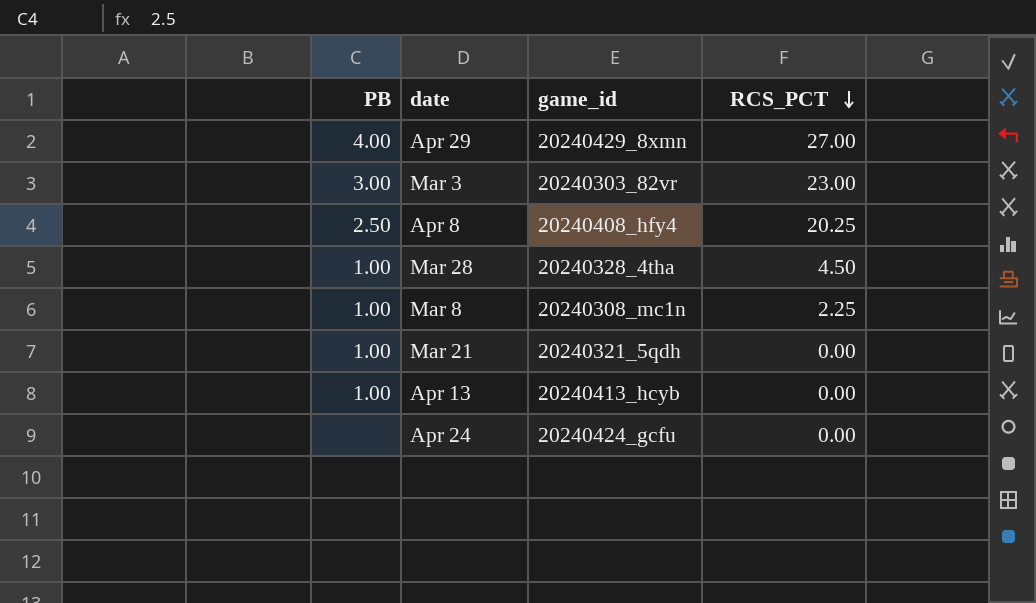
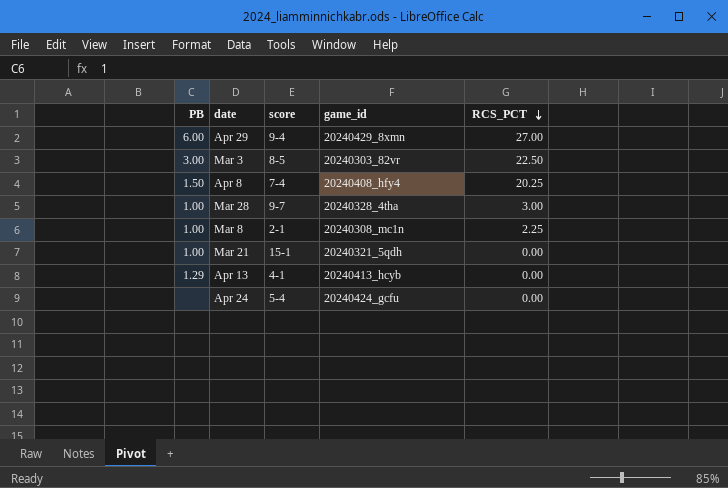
column score | position: none -> 3
Apr 29 | PB: 4.00 -> 6.00
Mar 3 | RCS_PCT: 23.00 -> 22.50
Apr 8 | PB: 2.50 -> 1.50
Mar 28 | RCS_PCT: 4.50 -> 3.00
Apr 13 | PB: 1.00 -> 1.29

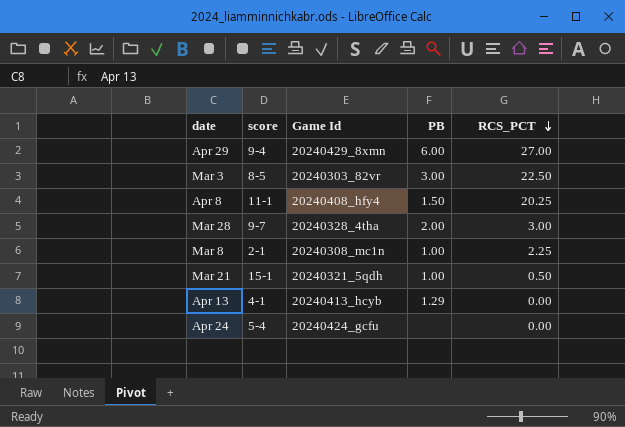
column name: game_id -> Game Id
column PB | position: 1 -> 4
Apr 8 | score: 7-4 -> 11-1
Mar 28 | PB: 1.00 -> 2.00
Mar 21 | RCS_PCT: 0.00 -> 0.50

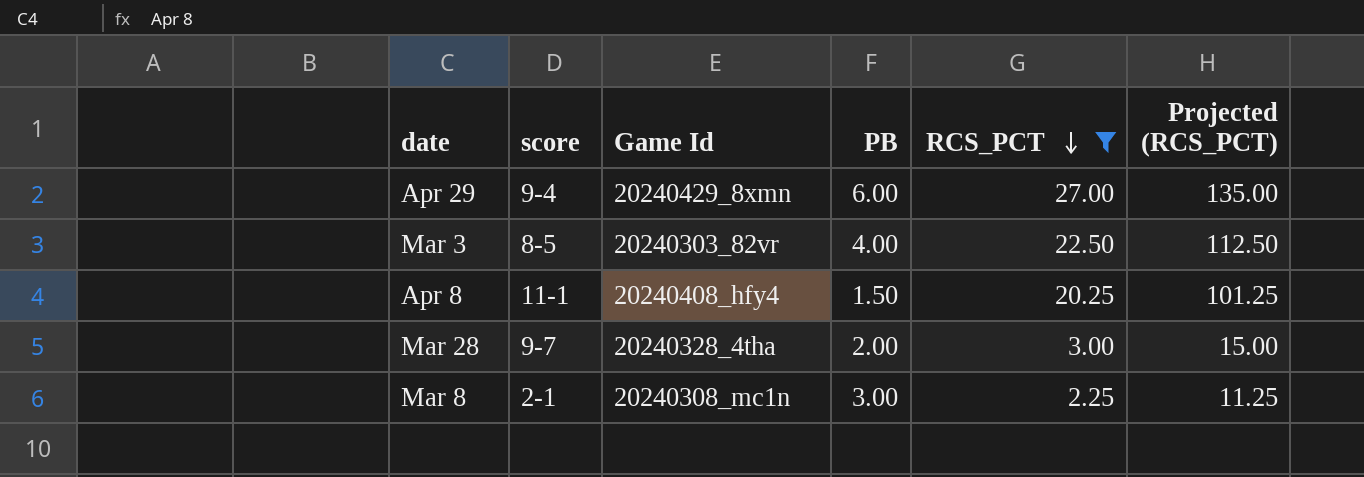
filter: none -> RCS_PCT >= 2.25
column Projected (RCS_PCT) | formula: none -> [RCS_PCT] * 5
Mar 3 | PB: 3.00 -> 4.00
Mar 8 | PB: 1.00 -> 3.00

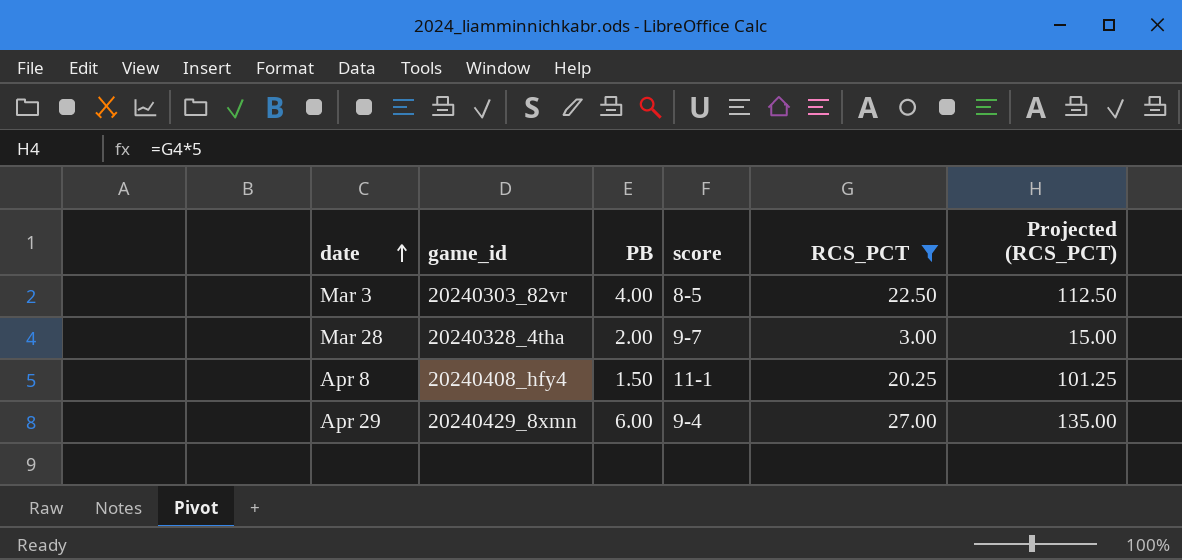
row order: RCS_PCT descending -> date ascending
column name: Game Id -> game_id
column score | position: 2 -> 4
row Mar 8: 2-1 | 20240308_mc1n | 3.00 | 2.25 | 11.25 -> none

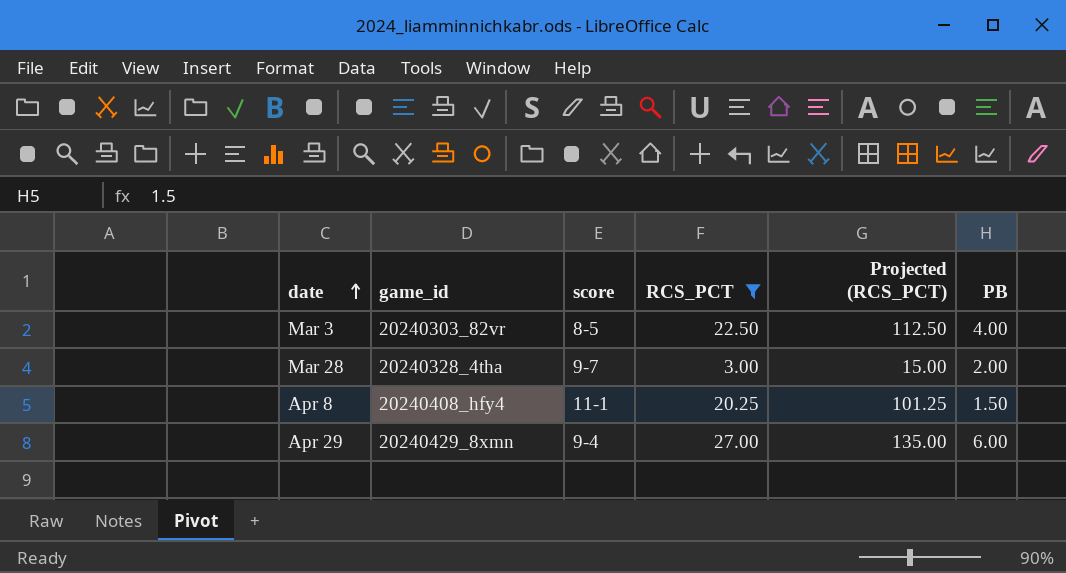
column PB | position: 3 -> 6

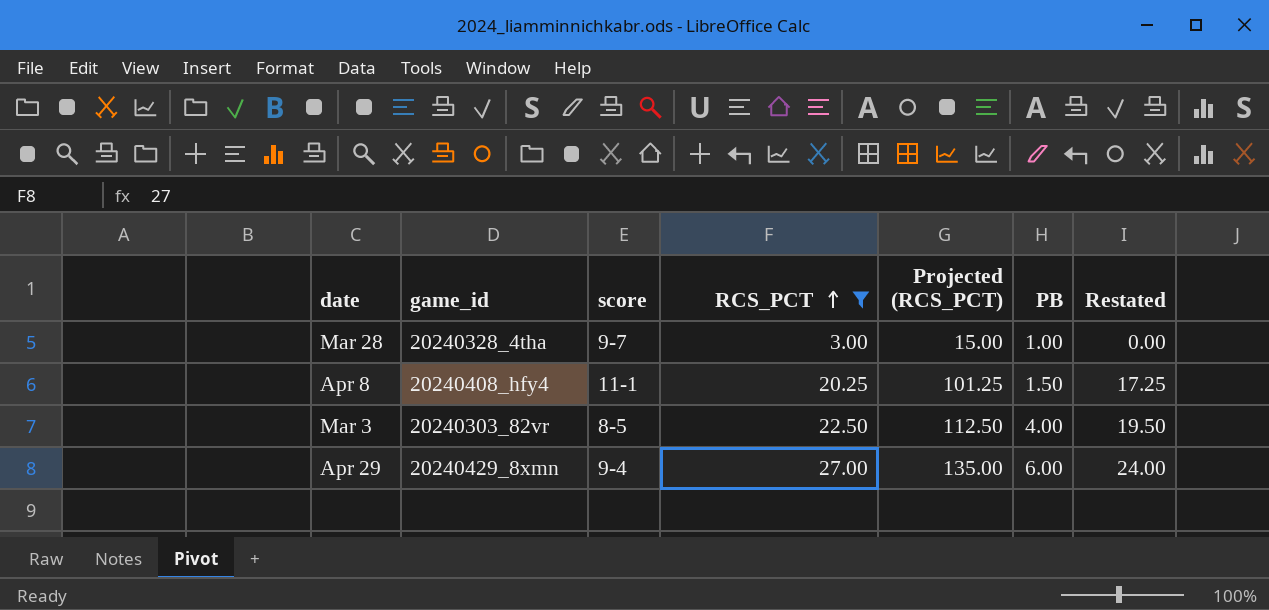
row order: date ascending -> RCS_PCT ascending
column Restated | formula: none -> [RCS_PCT] - 3
Mar 28 | PB: 2.00 -> 1.00

